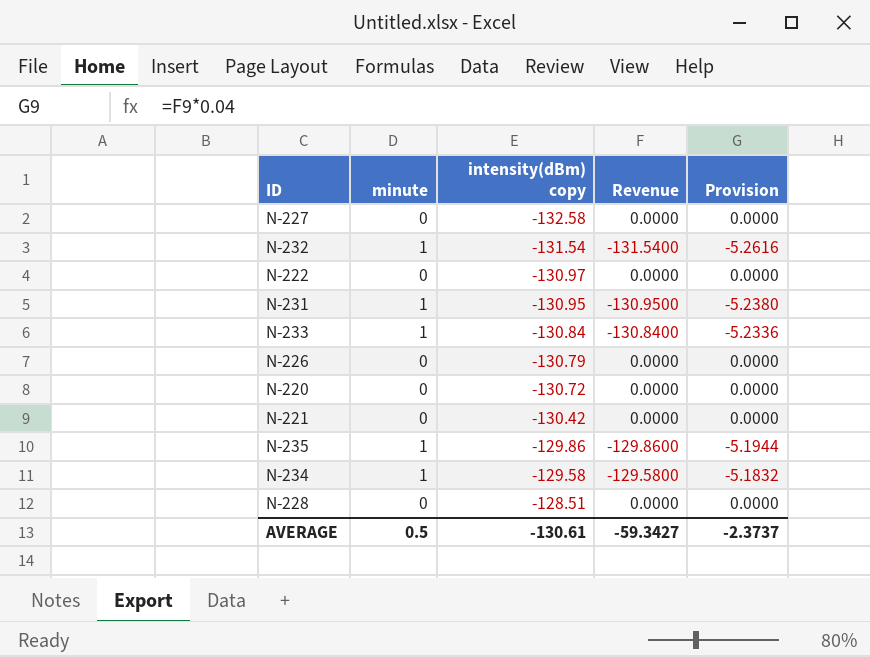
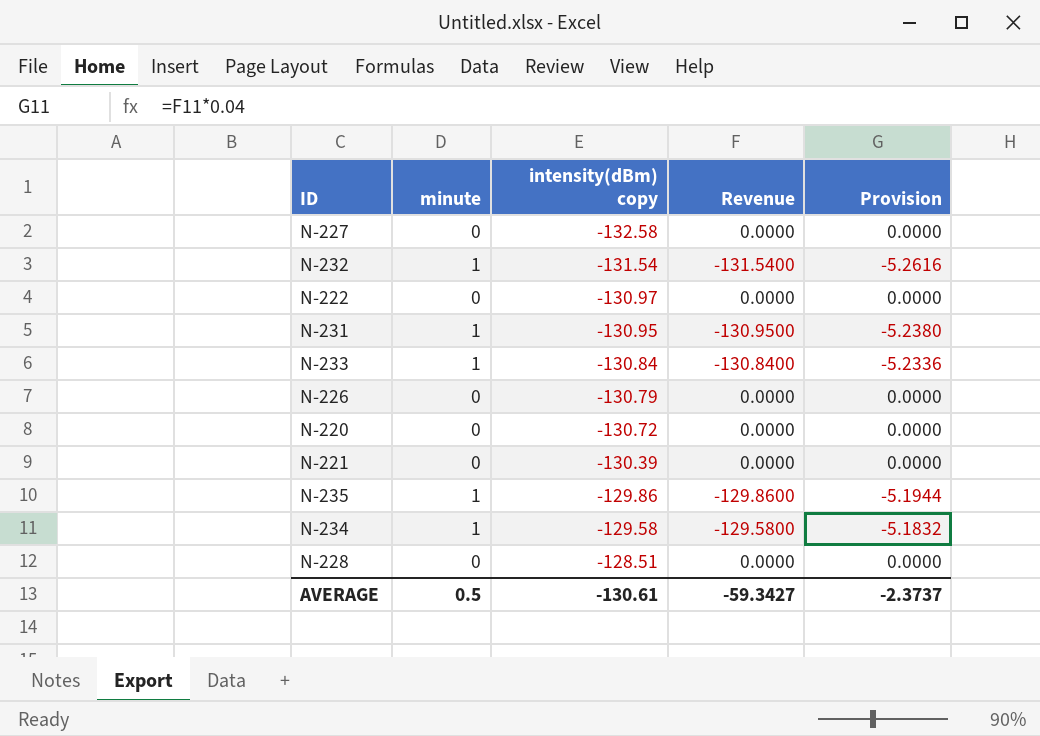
N-221 | intensity(dBm) copy: -130.42 -> -130.39

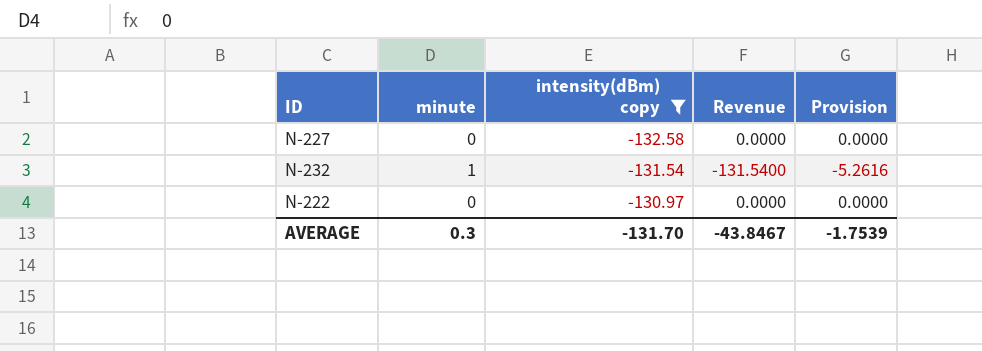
filter: none -> intensity(dBm) copy <= -130.97
AVERAGE | minute: 0.5 -> 0.3
AVERAGE | intensity(dBm) copy: -130.61 -> -131.70
AVERAGE | Revenue: -59.3427 -> -43.8467
AVERAGE | Provision: -2.3737 -> -1.7539

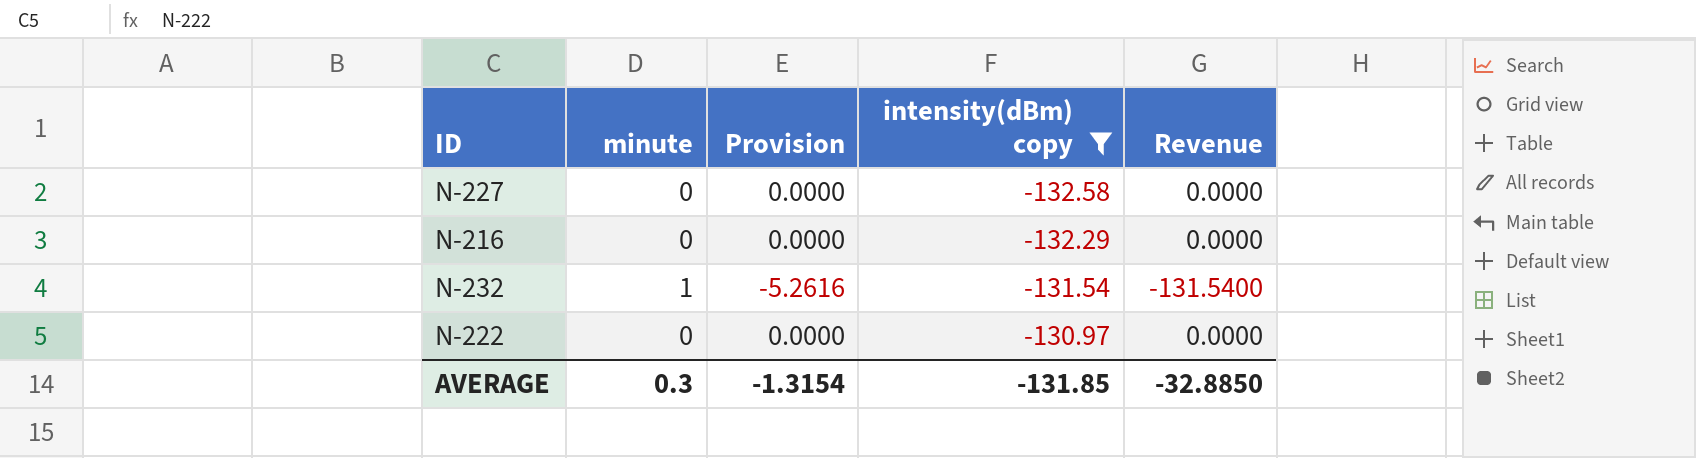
column Provision | position: 5 -> 3
row N-216: none -> 0 | 0.0000 | -132.29 | 0.0000
AVERAGE | Provision: -1.7539 -> -1.3154
AVERAGE | intensity(dBm) copy: -131.70 -> -131.85
AVERAGE | Revenue: -43.8467 -> -32.8850

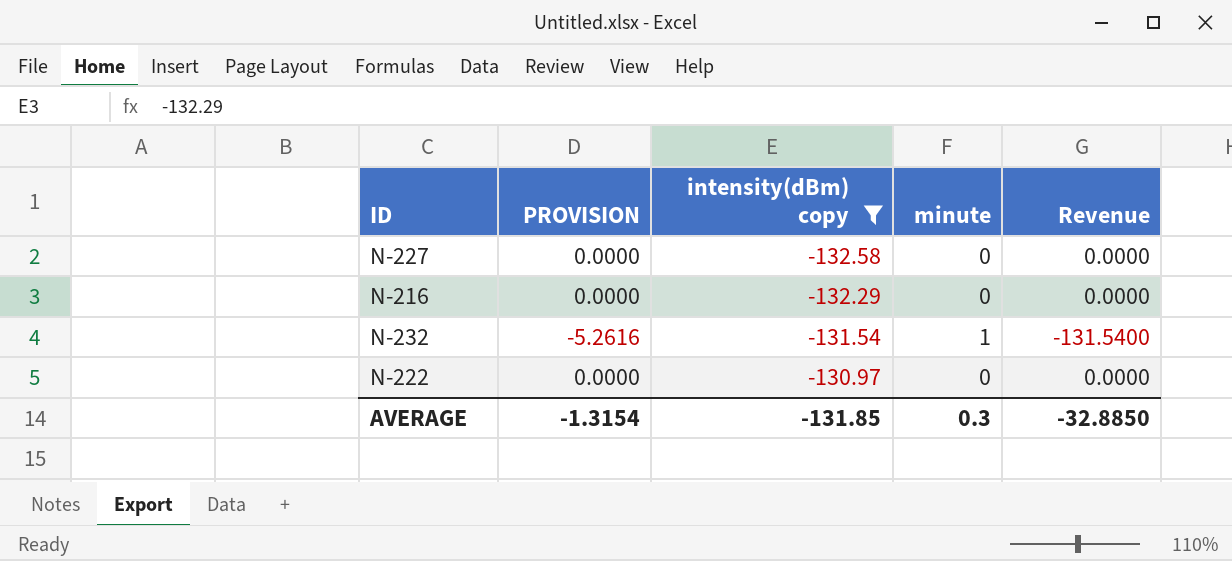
column name: Provision -> PROVISION
column minute | position: 2 -> 4

